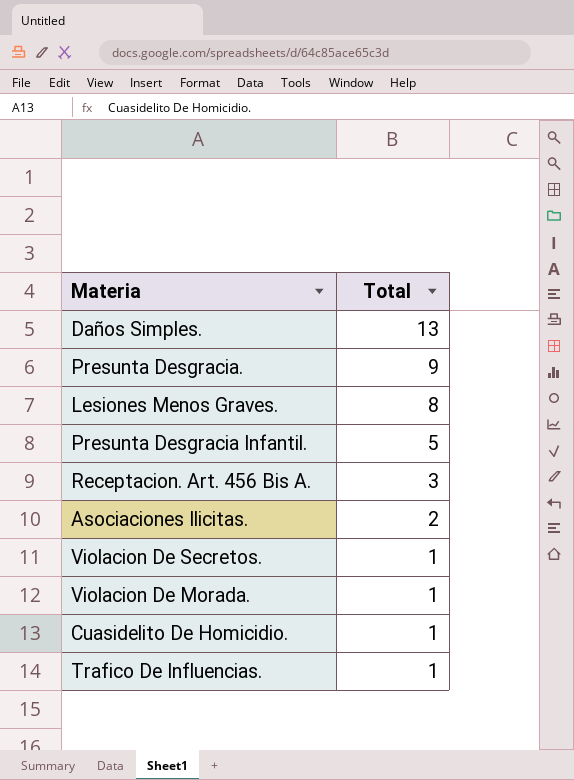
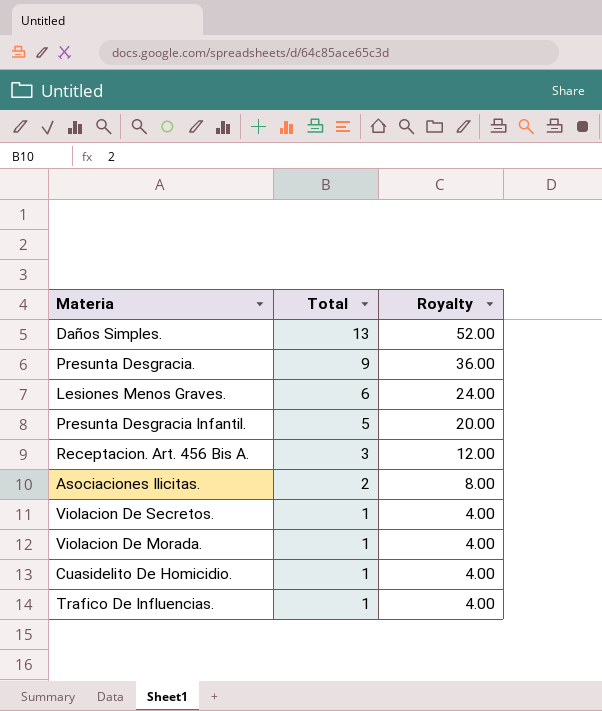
column Royalty | formula: none -> [Total] * 4
Lesiones Menos Graves. | Total: 8 -> 6

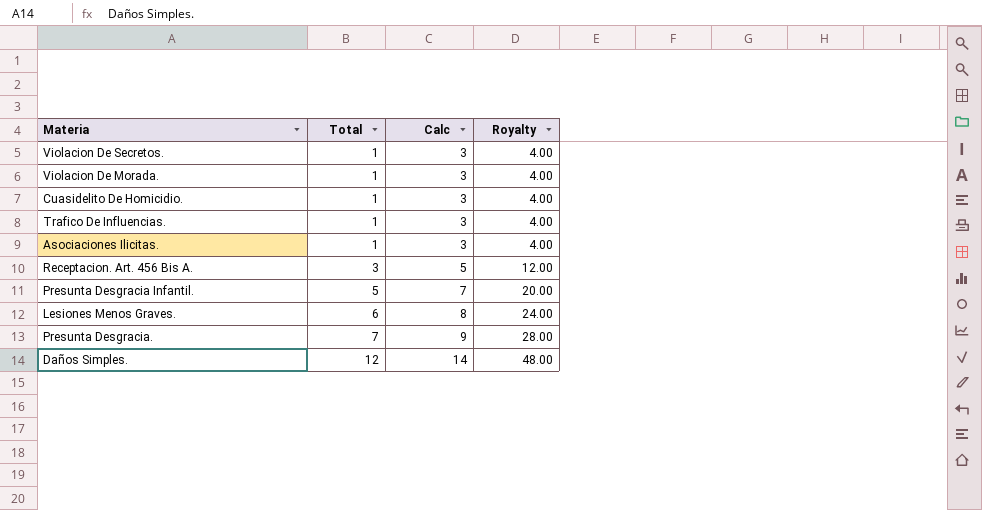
row order: Total descending -> Total ascending
column Calc | formula: none -> [Total] + 2
Asociaciones Ilicitas. | Total: 2 -> 1
Asociaciones Ilicitas. | Royalty: 8.00 -> 4.00
Presunta Desgracia. | Total: 9 -> 7
Presunta Desgracia. | Royalty: 36.00 -> 28.00
Daños Simples. | Total: 13 -> 12
Daños Simples. | Royalty: 52.00 -> 48.00

